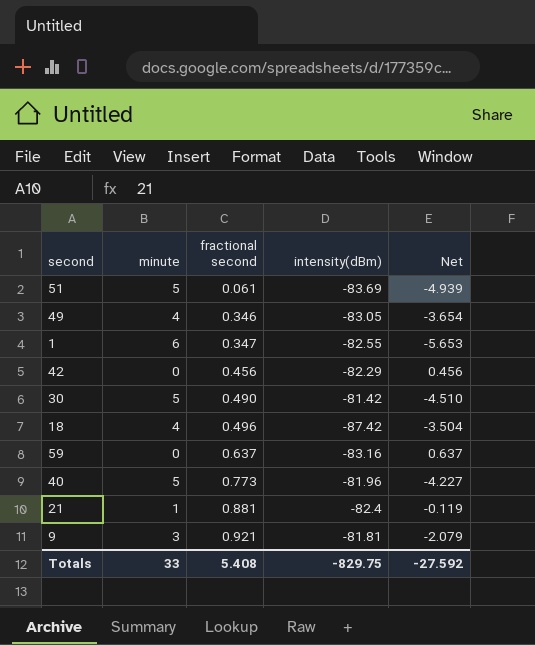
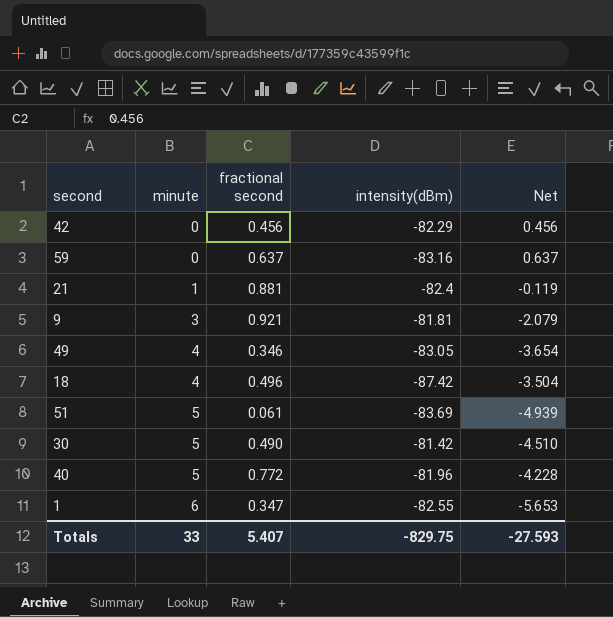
row order: fractional second ascending -> minute ascending
40 | fractional second: 0.773 -> 0.772
40 | Net: -4.227 -> -4.228
Totals | fractional second: 5.408 -> 5.407
Totals | Net: -27.592 -> -27.593

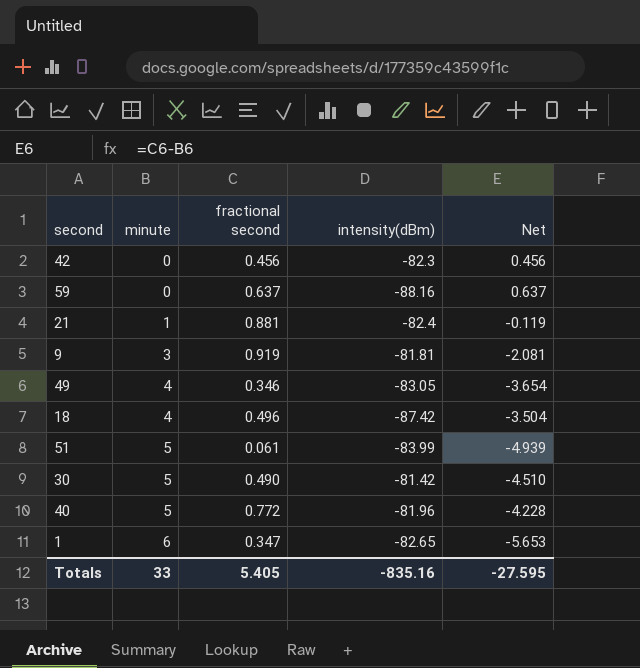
42 | intensity(dBm): -82.29 -> -82.3
59 | intensity(dBm): -83.16 -> -88.16
9 | fractional second: 0.921 -> 0.919
9 | Net: -2.079 -> -2.081
51 | intensity(dBm): -83.69 -> -83.99
1 | intensity(dBm): -82.55 -> -82.65
Totals | fractional second: 5.407 -> 5.405
Totals | intensity(dBm): -829.75 -> -835.16
Totals | Net: -27.593 -> -27.595

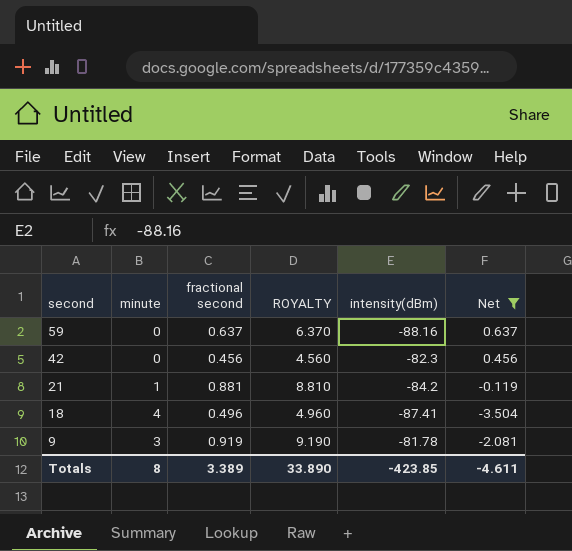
filter: none -> Net >= -3.504
row order: minute ascending -> second descending
column ROYALTY | formula: none -> [fractional second] * 10
21 | intensity(dBm): -82.4 -> -84.2
18 | intensity(dBm): -87.42 -> -87.41
9 | intensity(dBm): -81.81 -> -81.78
Totals | minute: 33 -> 8
Totals | fractional second: 5.405 -> 3.389
Totals | intensity(dBm): -835.16 -> -423.85
Totals | Net: -27.595 -> -4.611

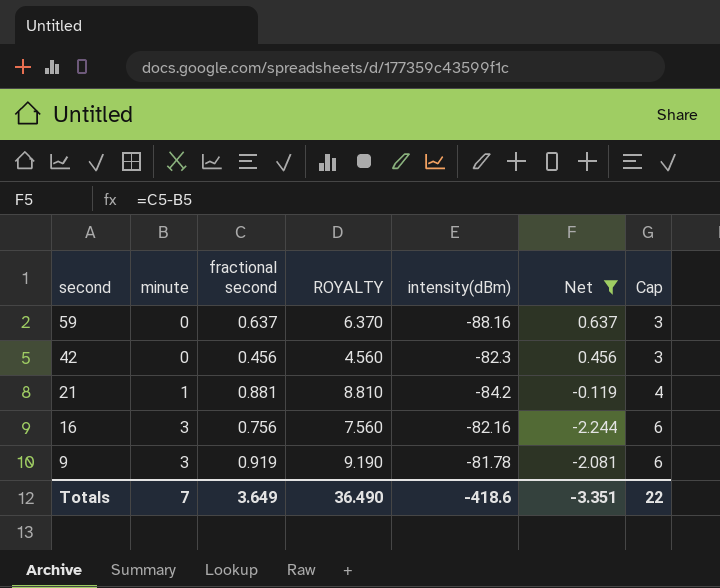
column Cap | formula: none -> [minute] + 3
row 18: 4 | 0.496 | 4.960 | -87.41 | -3.504 -> none
row 16: none -> 3 | 0.756 | 7.560 | -82.16 | -2.244 | 6
Totals | minute: 8 -> 7
Totals | fractional second: 3.389 -> 3.649
Totals | ROYALTY: 33.890 -> 36.490
Totals | intensity(dBm): -423.85 -> -418.6
Totals | Net: -4.611 -> -3.351

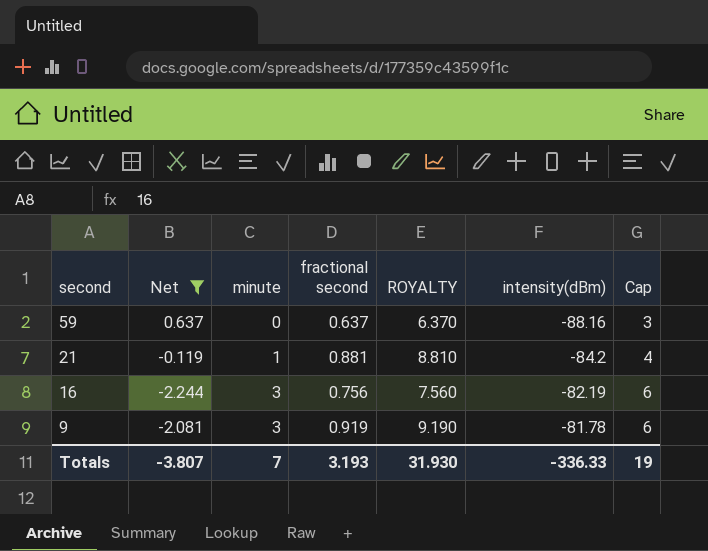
column Net | position: 6 -> 2
row 42: 0 | 0.456 | 4.560 | -82.3 | 0.456 | 3 -> none
16 | intensity(dBm): -82.16 -> -82.19
Totals | Net: -3.351 -> -3.807
Totals | fractional second: 3.649 -> 3.193
Totals | ROYALTY: 36.490 -> 31.930
Totals | intensity(dBm): -418.6 -> -336.33
Totals | Cap: 22 -> 19

